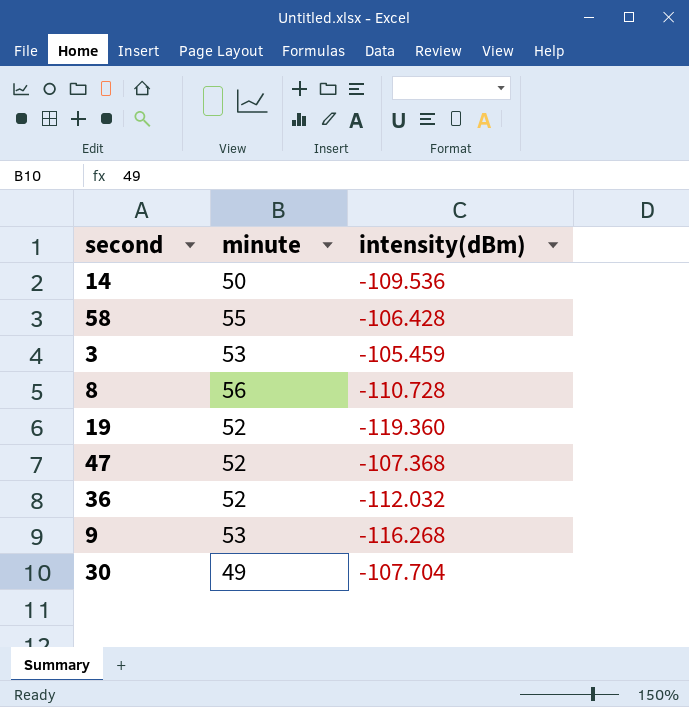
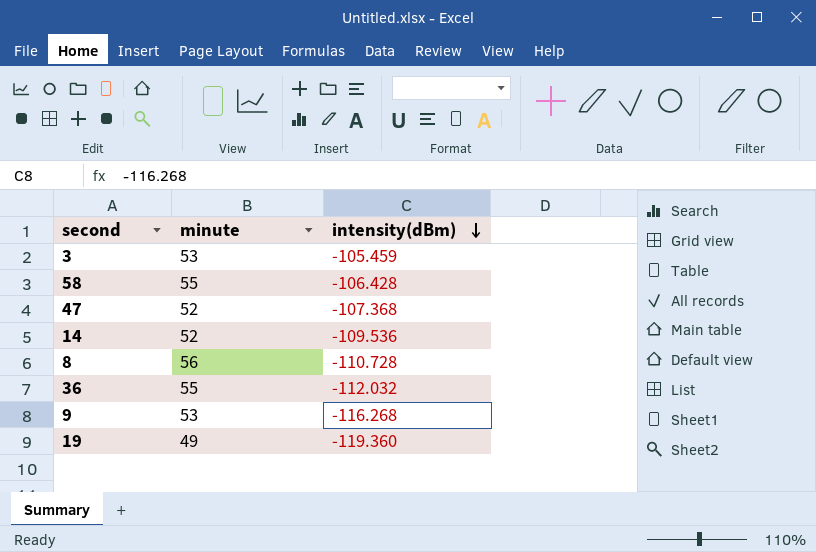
row order: none -> intensity(dBm) descending
row 30: 49 | -107.704 -> none
14 | minute: 50 -> 52
36 | minute: 52 -> 55
19 | minute: 52 -> 49

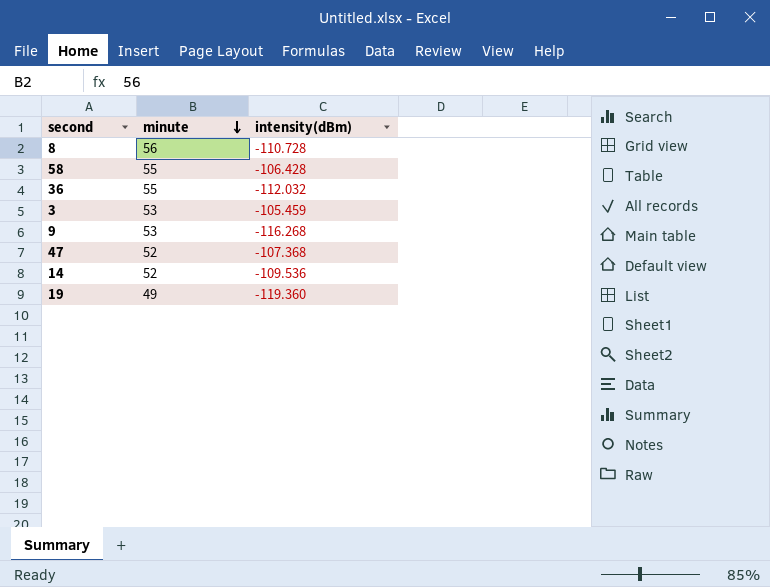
row order: intensity(dBm) descending -> minute descending

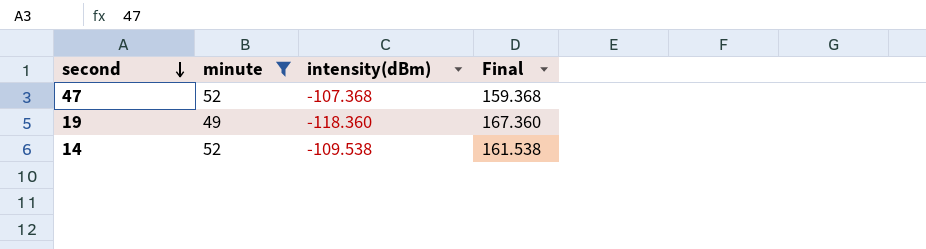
filter: none -> minute <= 52
row order: minute descending -> second descending
column Final | formula: none -> [minute] - [intensity(dBm)]
19 | intensity(dBm): -119.360 -> -118.360
14 | intensity(dBm): -109.536 -> -109.538

